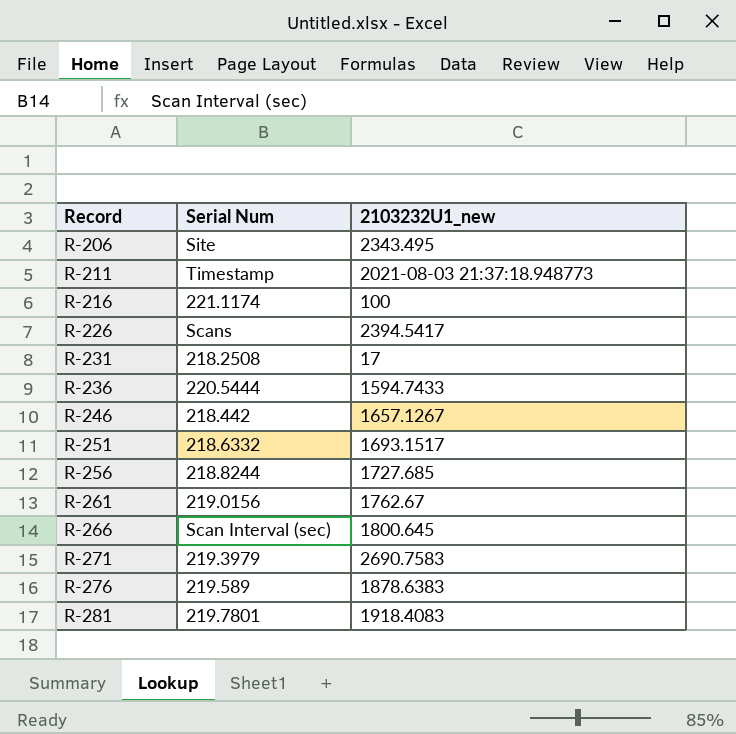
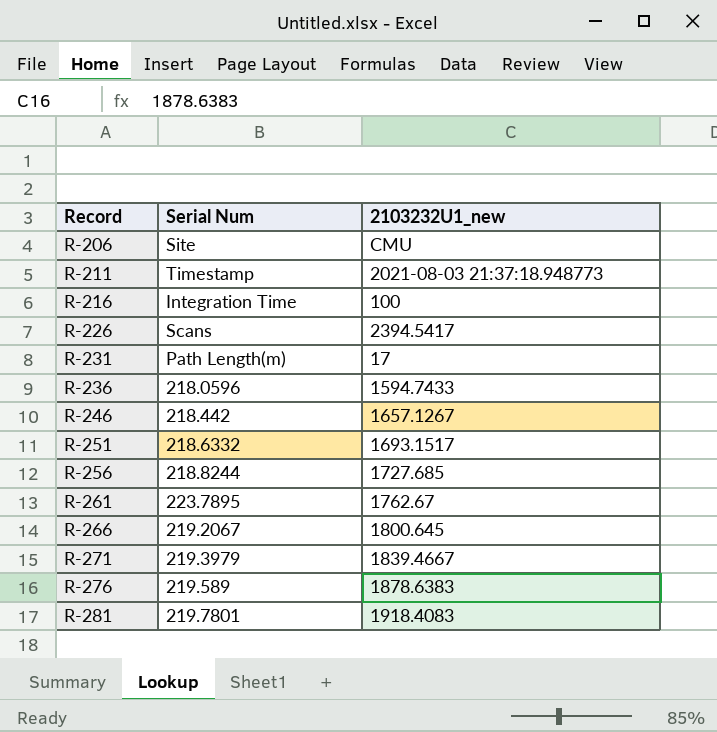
R-206 | 2103232U1_new: 2343.495 -> CMU
R-216 | Serial Num: 221.1174 -> Integration Time
R-231 | Serial Num: 218.2508 -> Path Length(m)
R-236 | Serial Num: 220.5444 -> 218.0596
R-261 | Serial Num: 219.0156 -> 223.7895
R-266 | Serial Num: Scan Interval (sec) -> 219.2067
R-271 | 2103232U1_new: 2690.7583 -> 1839.4667

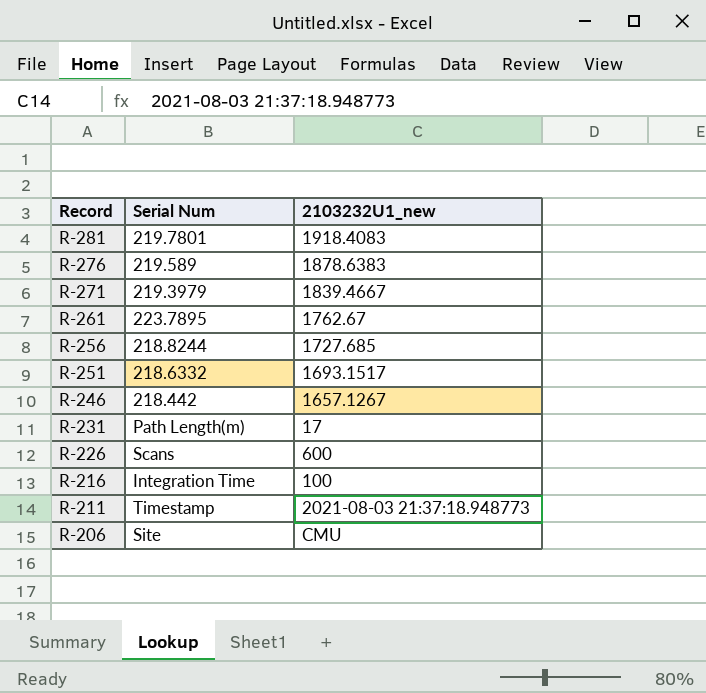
row order: Record ascending -> Record descending
row R-236: 218.0596 | 1594.7433 -> none
row R-266: 219.2067 | 1800.645 -> none
R-226 | 2103232U1_new: 2394.5417 -> 600

